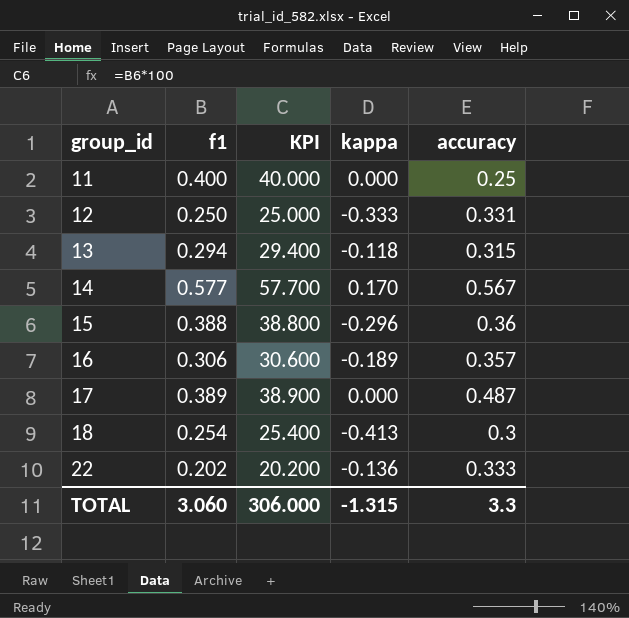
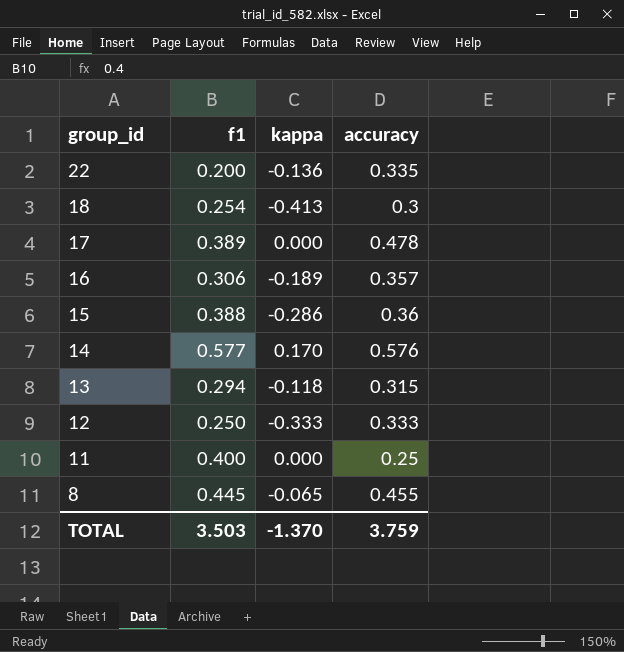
row order: group_id ascending -> group_id descending
column KPI | formula: [f1] * 100 -> none
22 | f1: 0.202 -> 0.200
22 | accuracy: 0.333 -> 0.335
17 | accuracy: 0.487 -> 0.478
15 | kappa: -0.296 -> -0.286
14 | accuracy: 0.567 -> 0.576
12 | accuracy: 0.331 -> 0.333
row 8: none -> 0.445 | -0.065 | 0.455
TOTAL | f1: 3.060 -> 3.503
TOTAL | kappa: -1.315 -> -1.370
TOTAL | accuracy: 3.3 -> 3.759

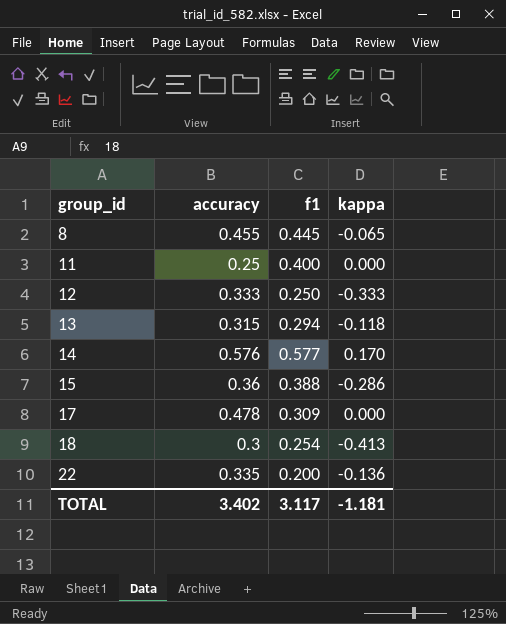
row order: group_id descending -> group_id ascending
column accuracy | position: 4 -> 2
row 16: 0.306 | -0.189 | 0.357 -> none
17 | f1: 0.389 -> 0.309
TOTAL | accuracy: 3.759 -> 3.402
TOTAL | f1: 3.503 -> 3.117
TOTAL | kappa: -1.370 -> -1.181

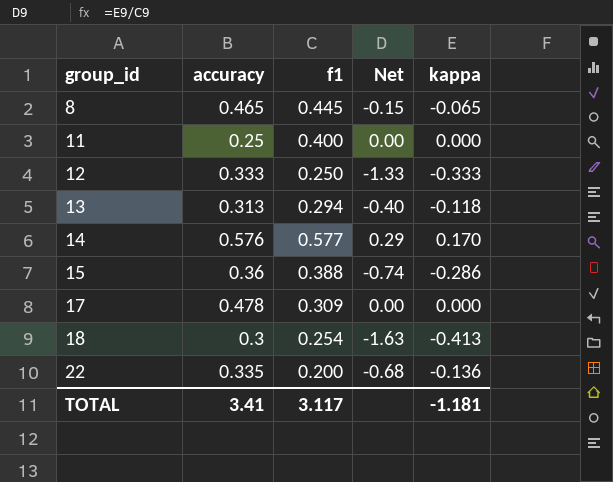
column Net | formula: none -> [kappa] / [f1]
8 | accuracy: 0.455 -> 0.465
13 | accuracy: 0.315 -> 0.313
TOTAL | accuracy: 3.402 -> 3.41

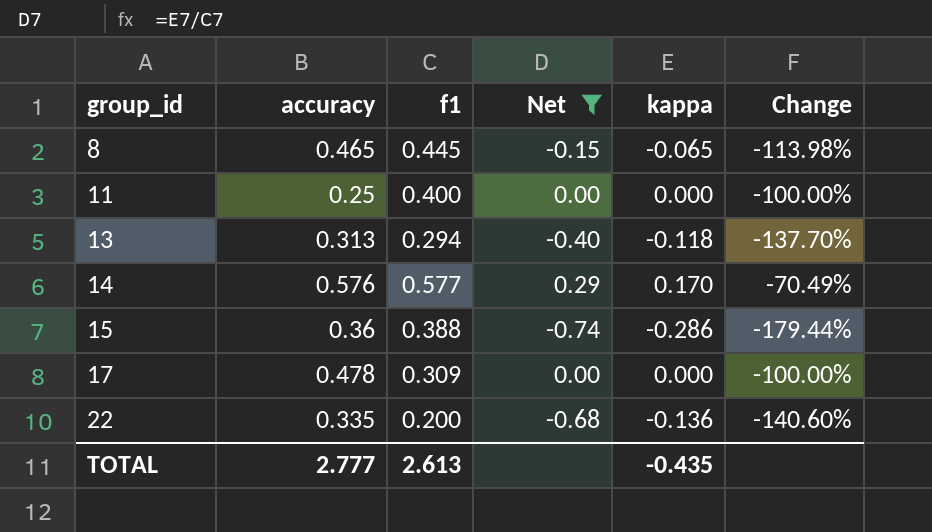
filter: none -> Net >= -0.74
column Change | formula: none -> ([kappa] - [accuracy]) / [accuracy]
TOTAL | accuracy: 3.41 -> 2.777
TOTAL | f1: 3.117 -> 2.613
TOTAL | kappa: -1.181 -> -0.435

